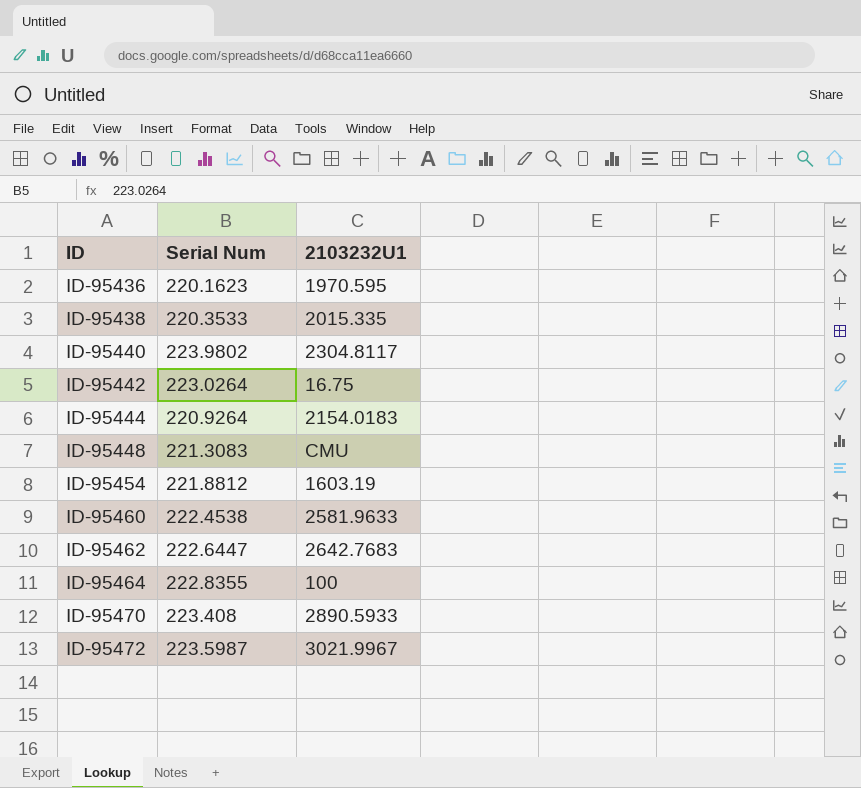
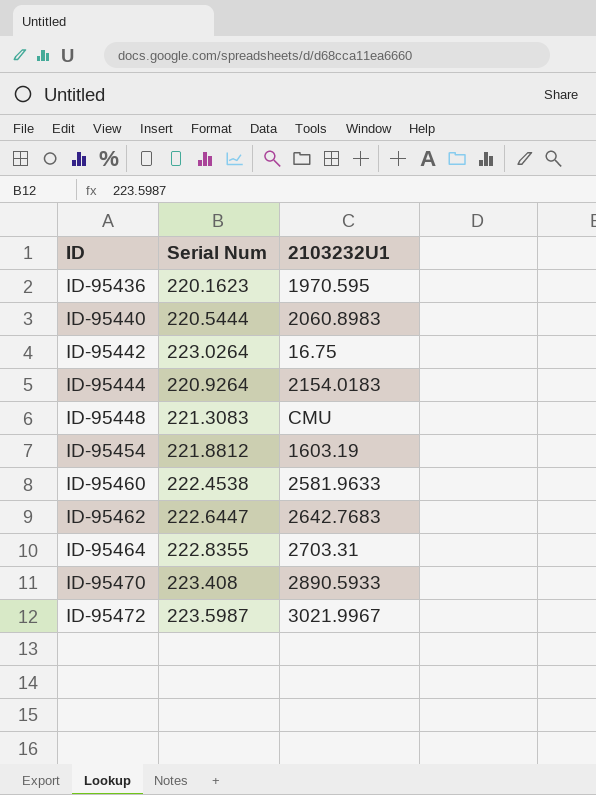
row ID-95438: 220.3533 | 2015.335 -> none
ID-95440 | Serial Num: 223.9802 -> 220.5444
ID-95440 | 2103232U1: 2304.8117 -> 2060.8983
ID-95464 | 2103232U1: 100 -> 2703.31

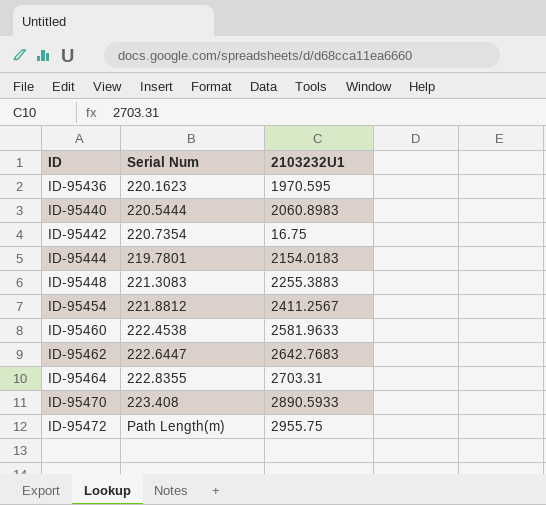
ID-95442 | Serial Num: 223.0264 -> 220.7354
ID-95444 | Serial Num: 220.9264 -> 219.7801
ID-95448 | 2103232U1: CMU -> 2255.3883
ID-95454 | 2103232U1: 1603.19 -> 2411.2567
ID-95472 | Serial Num: 223.5987 -> Path Length(m)
ID-95472 | 2103232U1: 3021.9967 -> 2955.75

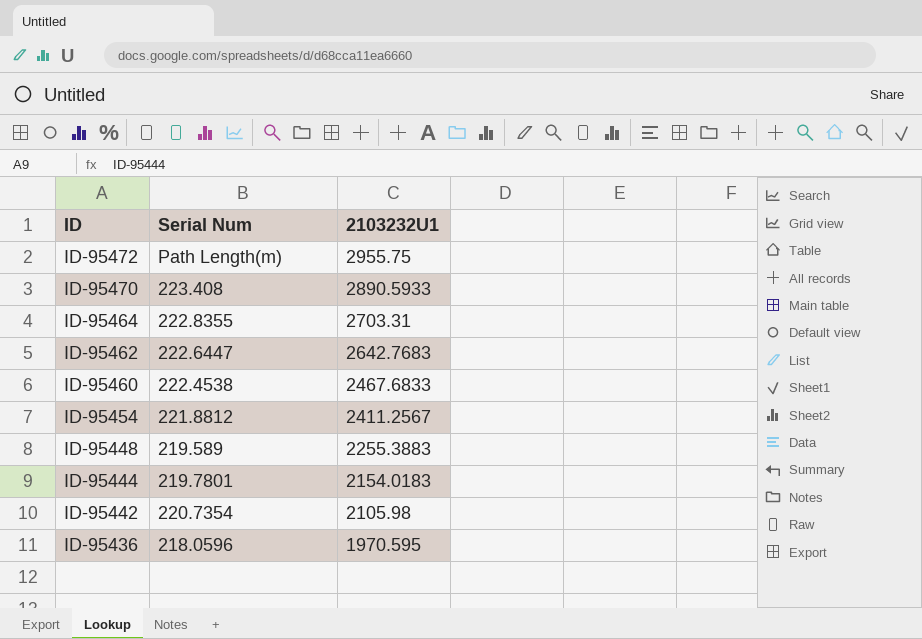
row order: ID ascending -> ID descending
row ID-95440: 220.5444 | 2060.8983 -> none
ID-95460 | 2103232U1: 2581.9633 -> 2467.6833
ID-95448 | Serial Num: 221.3083 -> 219.589
ID-95442 | 2103232U1: 16.75 -> 2105.98
ID-95436 | Serial Num: 220.1623 -> 218.0596

